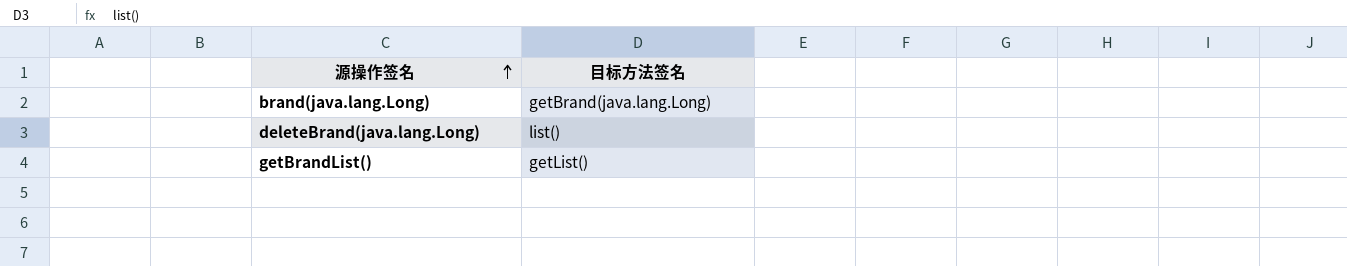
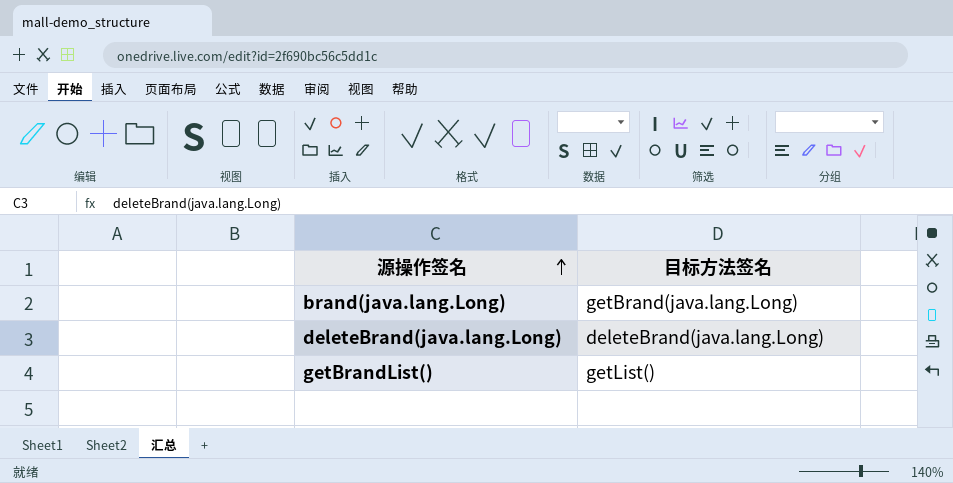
deleteBrand(java.lang.Long) | 目标方法签名: list() -> deleteBrand(java.lang.Long)

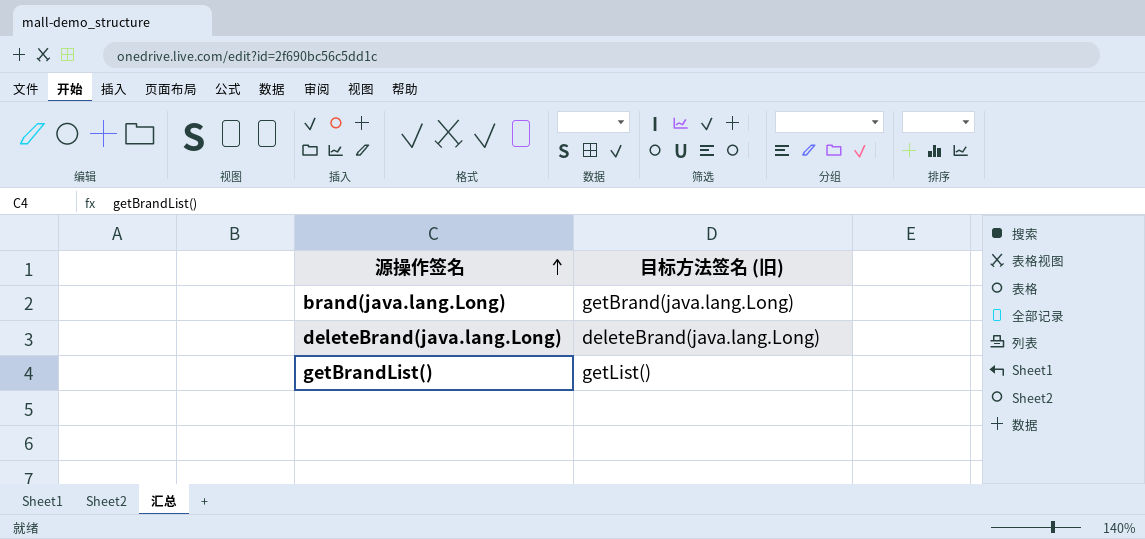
column name: 目标方法签名 -> 目标方法签名 (旧)

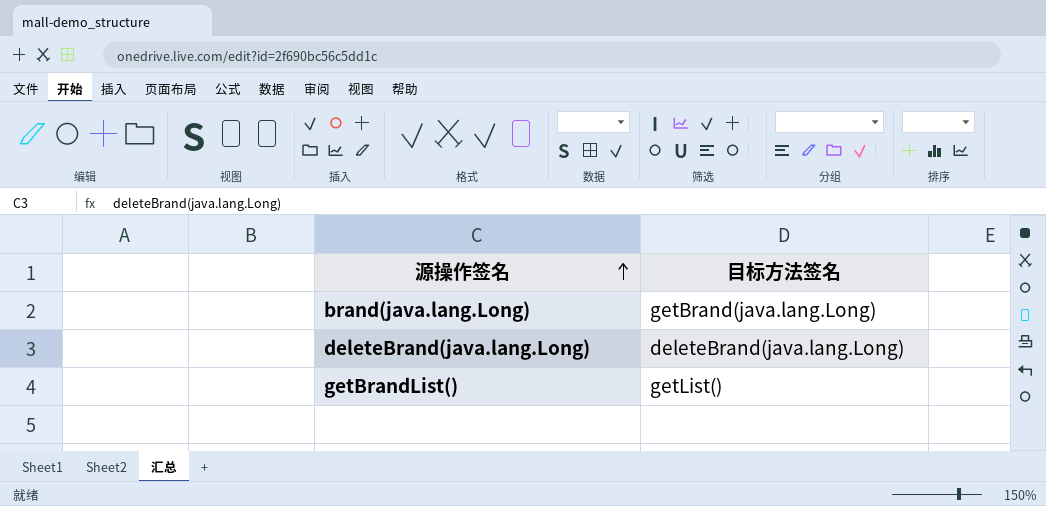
column name: 目标方法签名 (旧) -> 目标方法签名

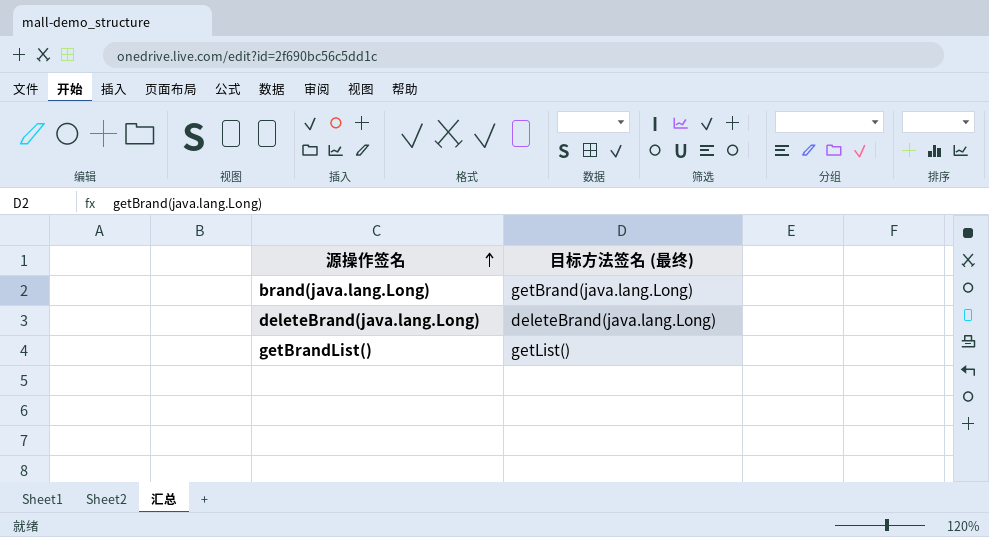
column name: 目标方法签名 -> 目标方法签名 (最终)

